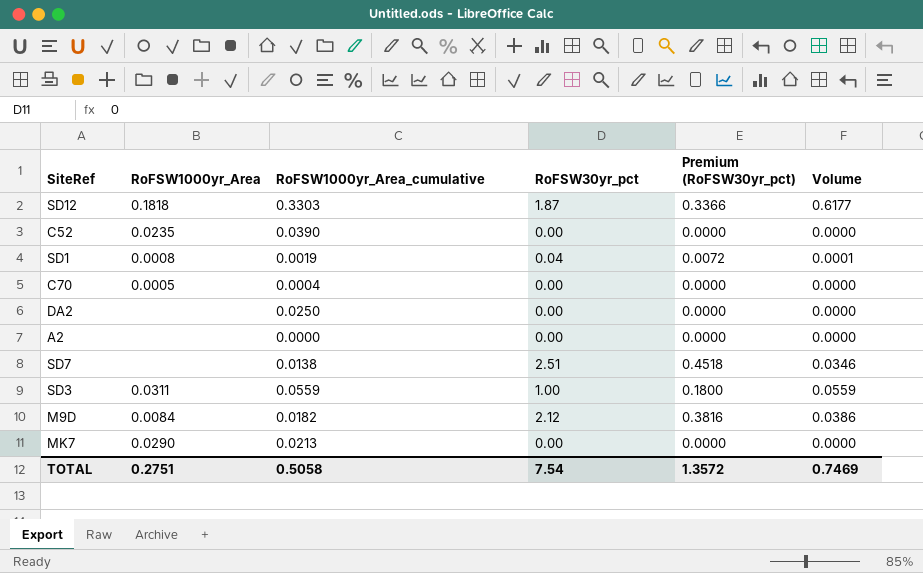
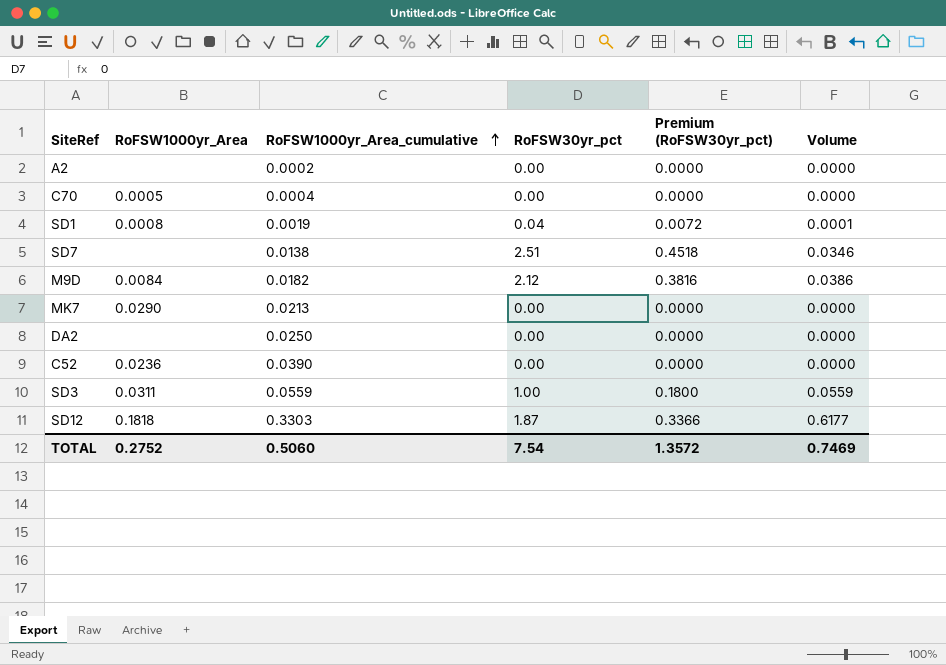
row order: none -> RoFSW1000yr_Area_cumulative ascending
A2 | RoFSW1000yr_Area_cumulative: 0.0000 -> 0.0002
C52 | RoFSW1000yr_Area: 0.0235 -> 0.0236
TOTAL | RoFSW1000yr_Area: 0.2751 -> 0.2752
TOTAL | RoFSW1000yr_Area_cumulative: 0.5058 -> 0.5060

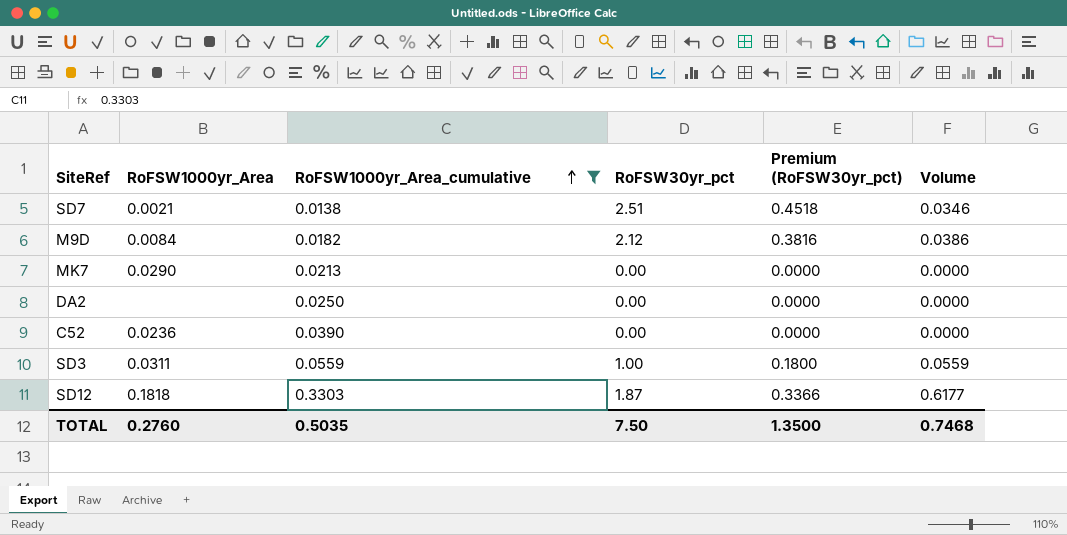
filter: none -> RoFSW1000yr_Area_cumulative >= 0.0138
SD7 | RoFSW1000yr_Area: none -> 0.0021
TOTAL | RoFSW1000yr_Area: 0.2752 -> 0.2760
TOTAL | RoFSW1000yr_Area_cumulative: 0.5060 -> 0.5035
TOTAL | RoFSW30yr_pct: 7.54 -> 7.50
TOTAL | Premium (RoFSW30yr_pct): 1.3572 -> 1.3500
TOTAL | Volume: 0.7469 -> 0.7468

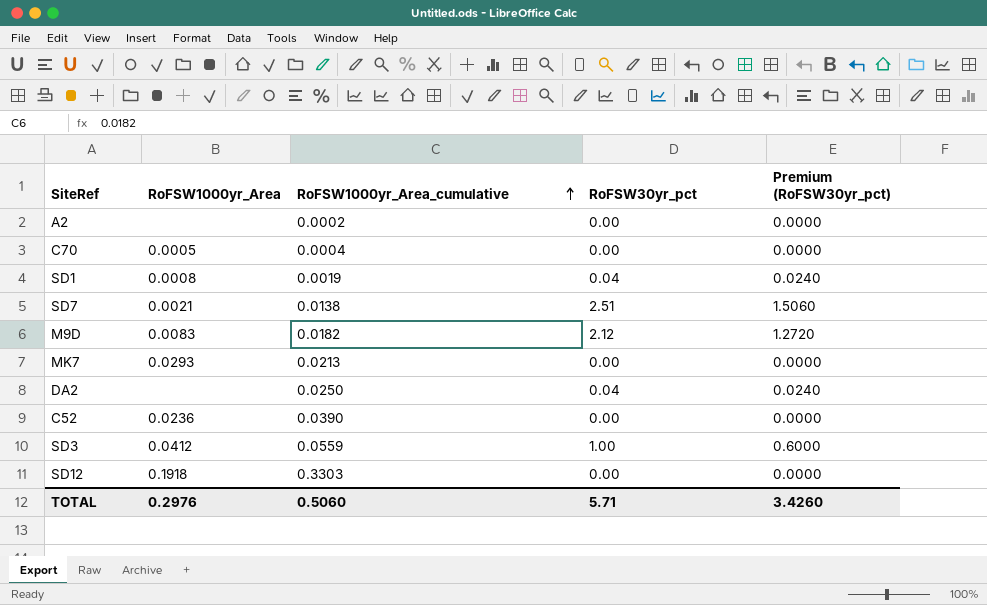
filter: RoFSW1000yr_Area_cumulative >= 0.0138 -> none
column Volume | formula: [RoFSW1000yr_Area_cumulative] * [RoFSW30yr_pct] -> none
column Premium (RoFSW30yr_pct) | formula: [RoFSW30yr_pct] * 0.18 -> [RoFSW30yr_pct] * 0.6
M9D | RoFSW1000yr_Area: 0.0084 -> 0.0083
MK7 | RoFSW1000yr_Area: 0.0290 -> 0.0293
DA2 | RoFSW30yr_pct: 0.00 -> 0.04
SD3 | RoFSW1000yr_Area: 0.0311 -> 0.0412
SD12 | RoFSW1000yr_Area: 0.1818 -> 0.1918
SD12 | RoFSW30yr_pct: 1.87 -> 0.00
TOTAL | RoFSW1000yr_Area: 0.2760 -> 0.2976
TOTAL | RoFSW1000yr_Area_cumulative: 0.5035 -> 0.5060
TOTAL | RoFSW30yr_pct: 7.50 -> 5.71
TOTAL | Premium (RoFSW30yr_pct): 1.3500 -> 3.4260

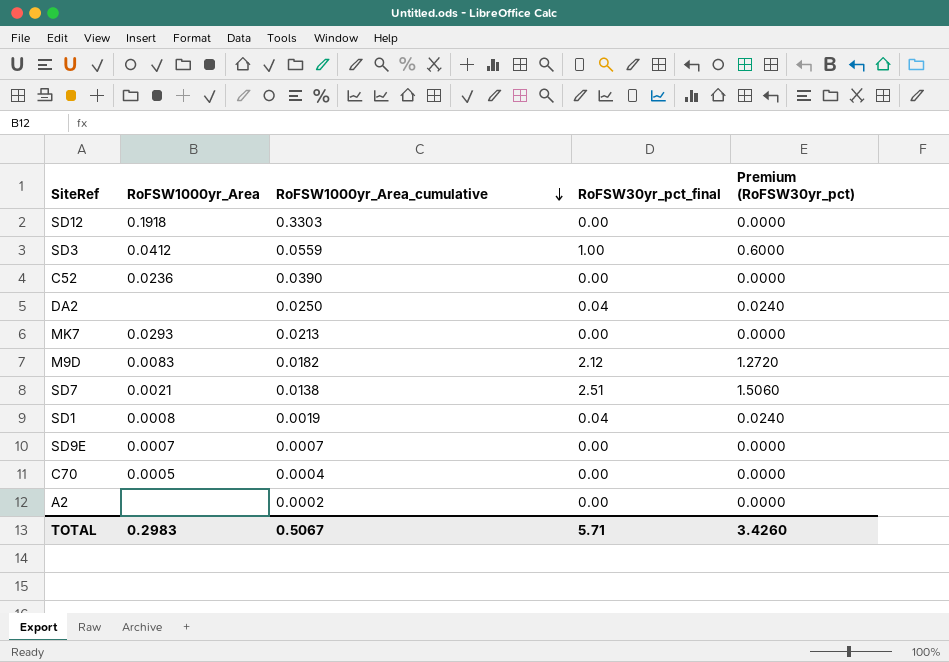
row order: RoFSW1000yr_Area_cumulative ascending -> RoFSW1000yr_Area_cumulative descending
column name: RoFSW30yr_pct -> RoFSW30yr_pct_final
row SD9E: none -> 0.0007 | 0.0007 | 0.00 | 0.0000
TOTAL | RoFSW1000yr_Area: 0.2976 -> 0.2983
TOTAL | RoFSW1000yr_Area_cumulative: 0.5060 -> 0.5067

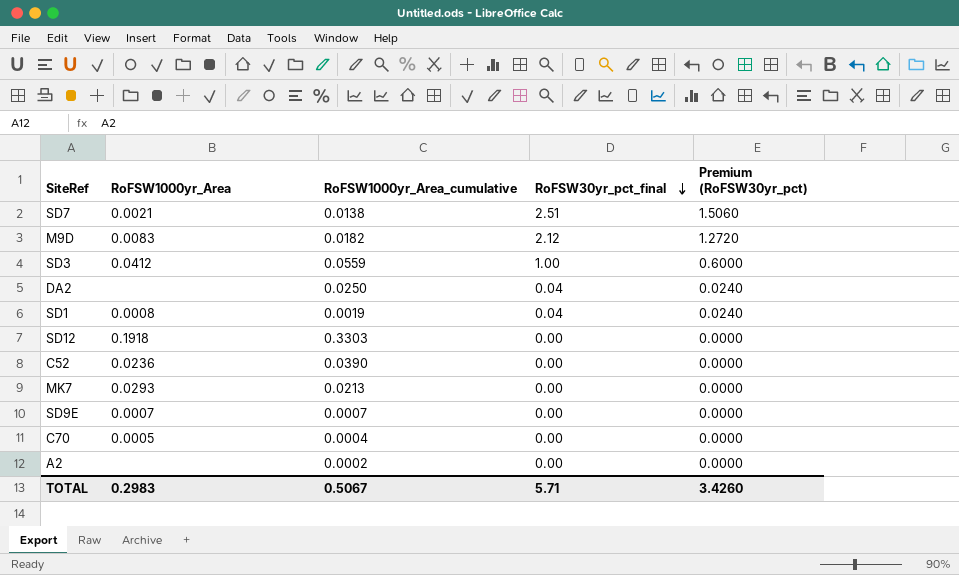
row order: RoFSW1000yr_Area_cumulative descending -> RoFSW30yr_pct_final descending

